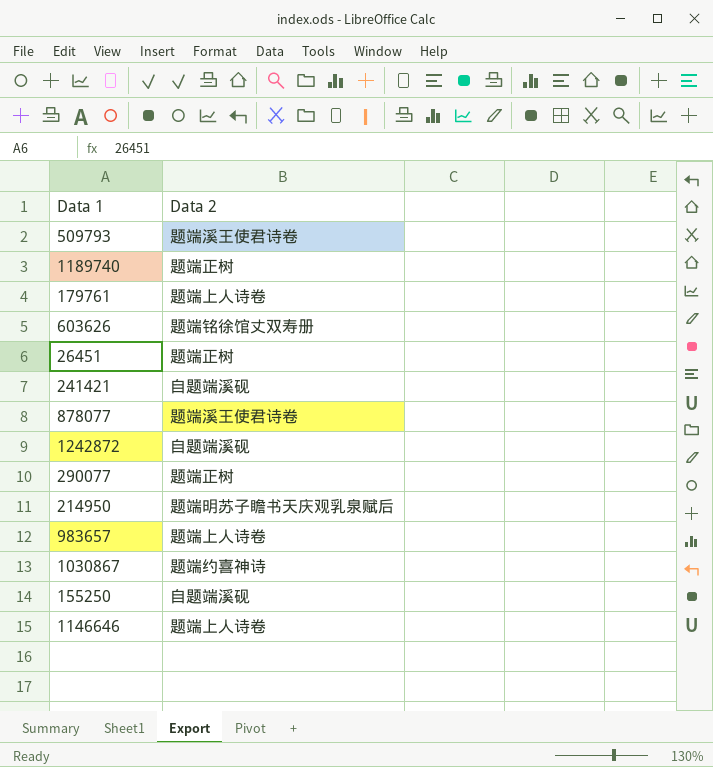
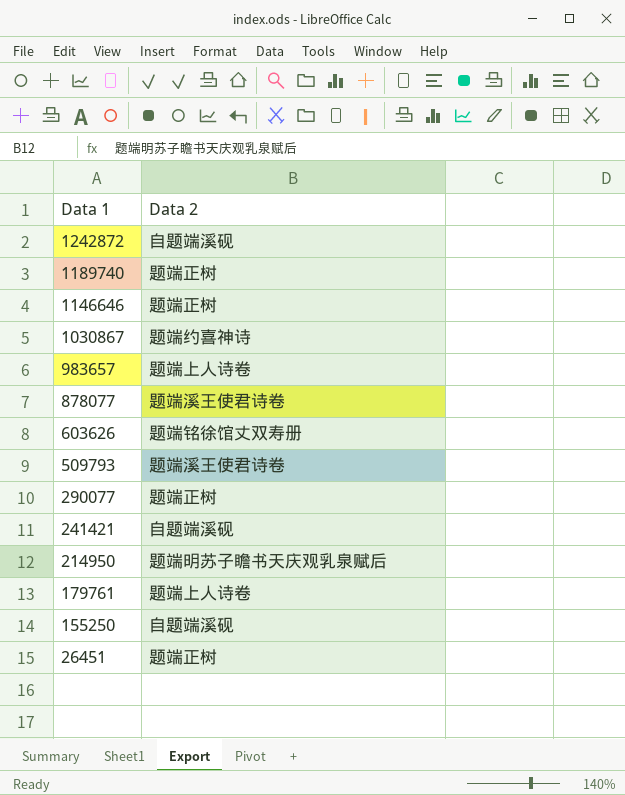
row order: none -> Data 1 descending
1146646 | Data 2: 题端上人诗卷 -> 题端正树

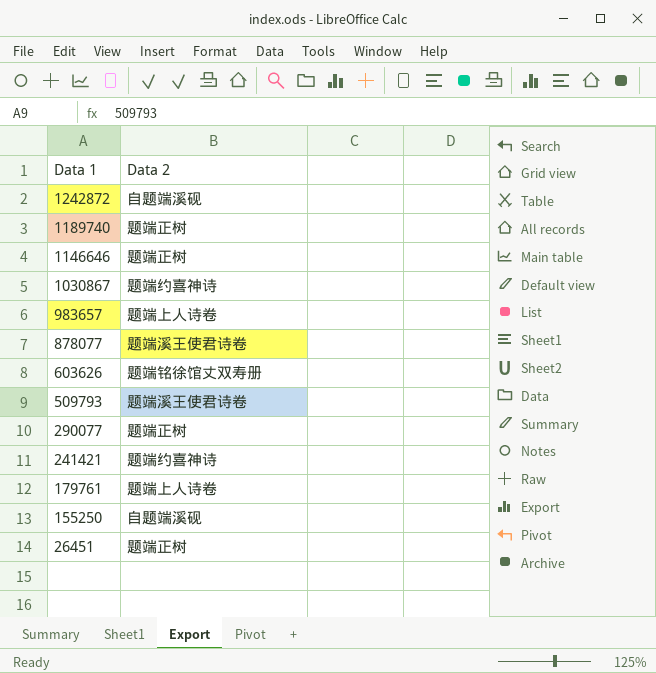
row 214950: 题端明苏子瞻书天庆观乳泉赋后 -> none
241421 | Data 2: 自题端溪砚 -> 题端约喜神诗

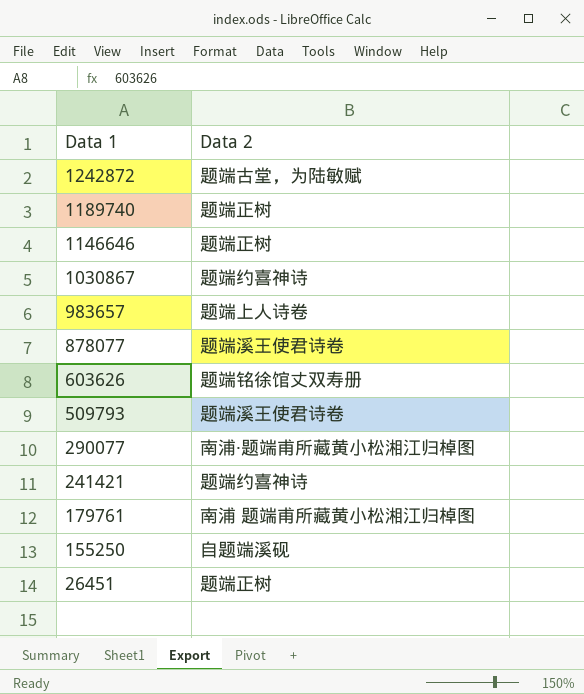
1242872 | Data 2: 自题端溪砚 -> 题端古堂，为陆敏赋
290077 | Data 2: 题端正树 -> 南浦·题端甫所藏黄小松湘江归棹图
179761 | Data 2: 题端上人诗卷 -> 南浦 题端甫所藏黄小松湘江归棹图

